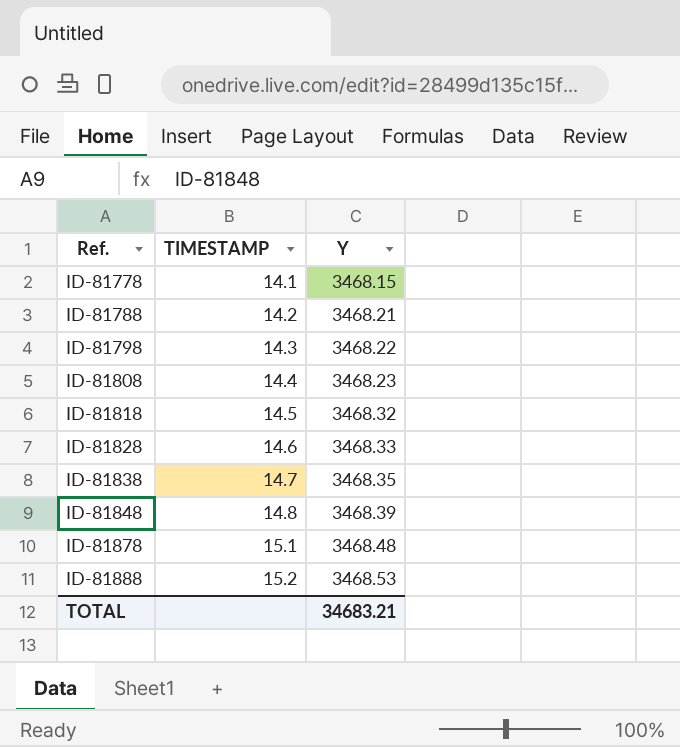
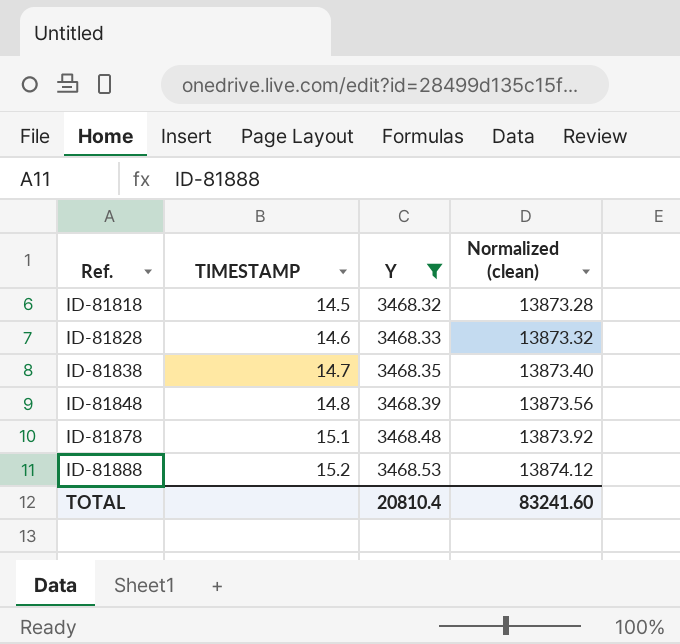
filter: none -> Y >= 3468.32
column Normalized (clean) | formula: none -> [Y] * 4
TOTAL | Y: 34683.21 -> 20810.4

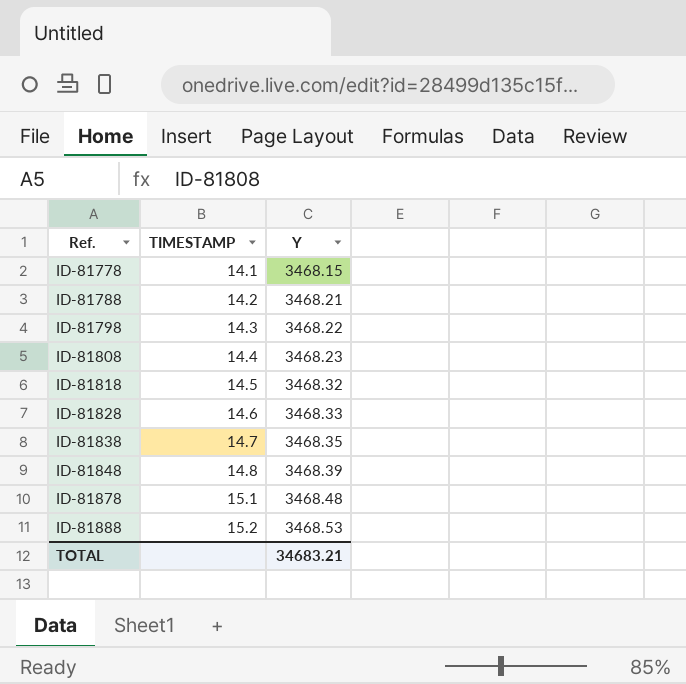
filter: Y >= 3468.32 -> none
column Normalized (clean) | formula: [Y] * 4 -> none
TOTAL | Y: 20810.4 -> 34683.21

